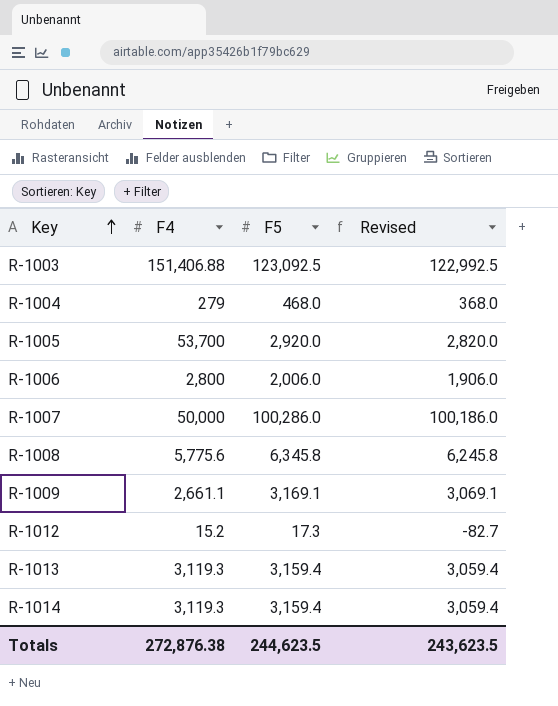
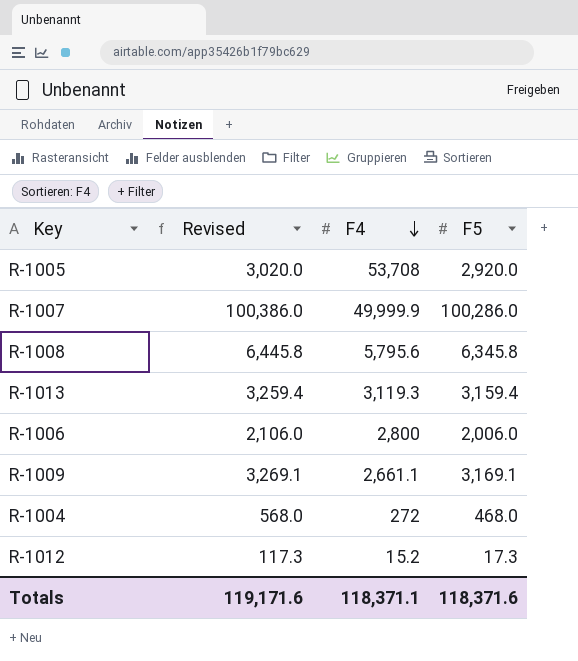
row order: Key ascending -> F4 descending
column Revised | formula: [F5] - 100 -> [F5] + 100
column Revised | position: 4 -> 2
row R-1003: 151,406.88 | 123,092.5 | 122,992.5 -> none
row R-1014: 3,119.3 | 3,159.4 | 3,059.4 -> none
R-1005 | F4: 53,700 -> 53,708
R-1007 | F4: 50,000 -> 49,999.9
R-1008 | F4: 5,775.6 -> 5,795.6
R-1004 | F4: 279 -> 272
Totals | Revised: 243,623.5 -> 119,171.6
Totals | F4: 272,876.38 -> 118,371.1
Totals | F5: 244,623.5 -> 118,371.6

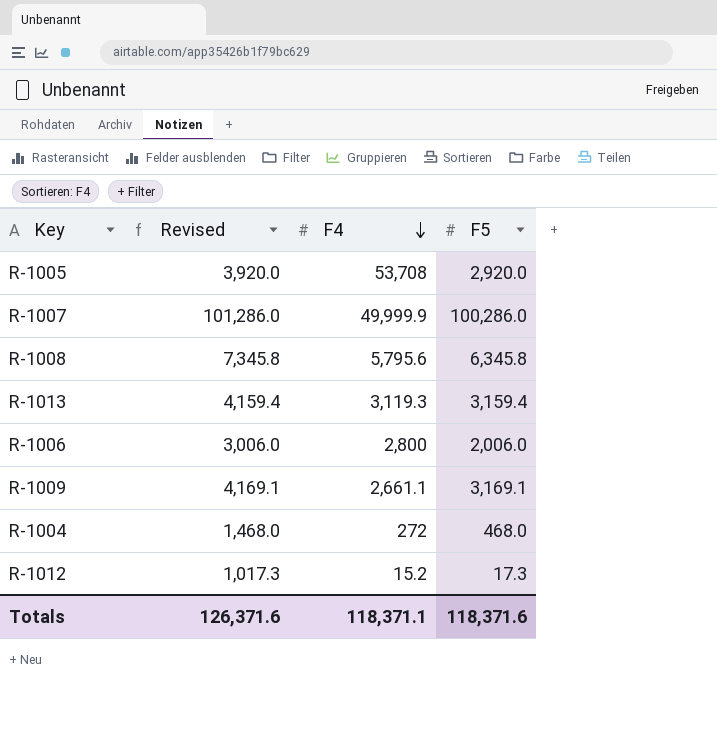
column Revised | formula: [F5] + 100 -> [F5] + 1000
Totals | Revised: 119,171.6 -> 126,371.6

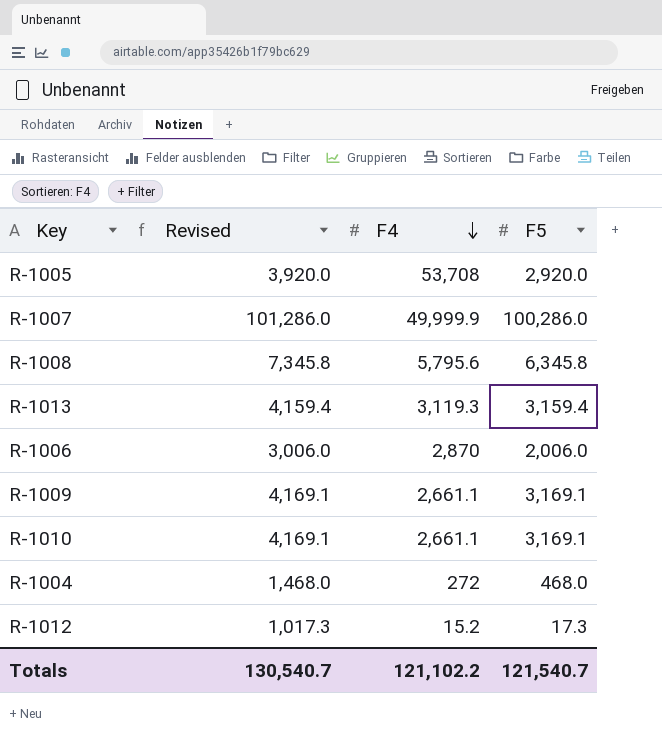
R-1006 | F4: 2,800 -> 2,870
row R-1010: none -> 4,169.1 | 2,661.1 | 3,169.1
Totals | Revised: 126,371.6 -> 130,540.7
Totals | F4: 118,371.1 -> 121,102.2
Totals | F5: 118,371.6 -> 121,540.7

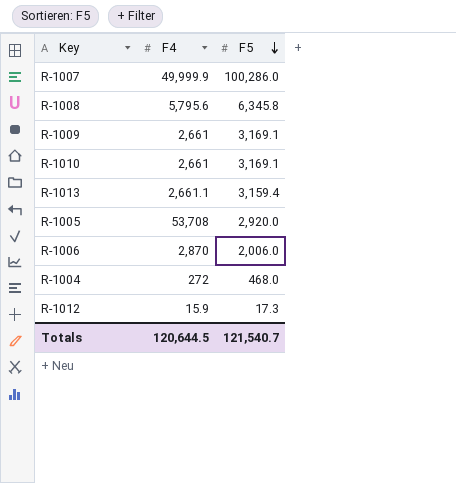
row order: F4 descending -> F5 descending
column Revised | formula: [F5] + 1000 -> none
R-1009 | F4: 2,661.1 -> 2,661
R-1010 | F4: 2,661.1 -> 2,661
R-1013 | F4: 3,119.3 -> 2,661.1
R-1012 | F4: 15.2 -> 15.9
Totals | F4: 121,102.2 -> 120,644.5

